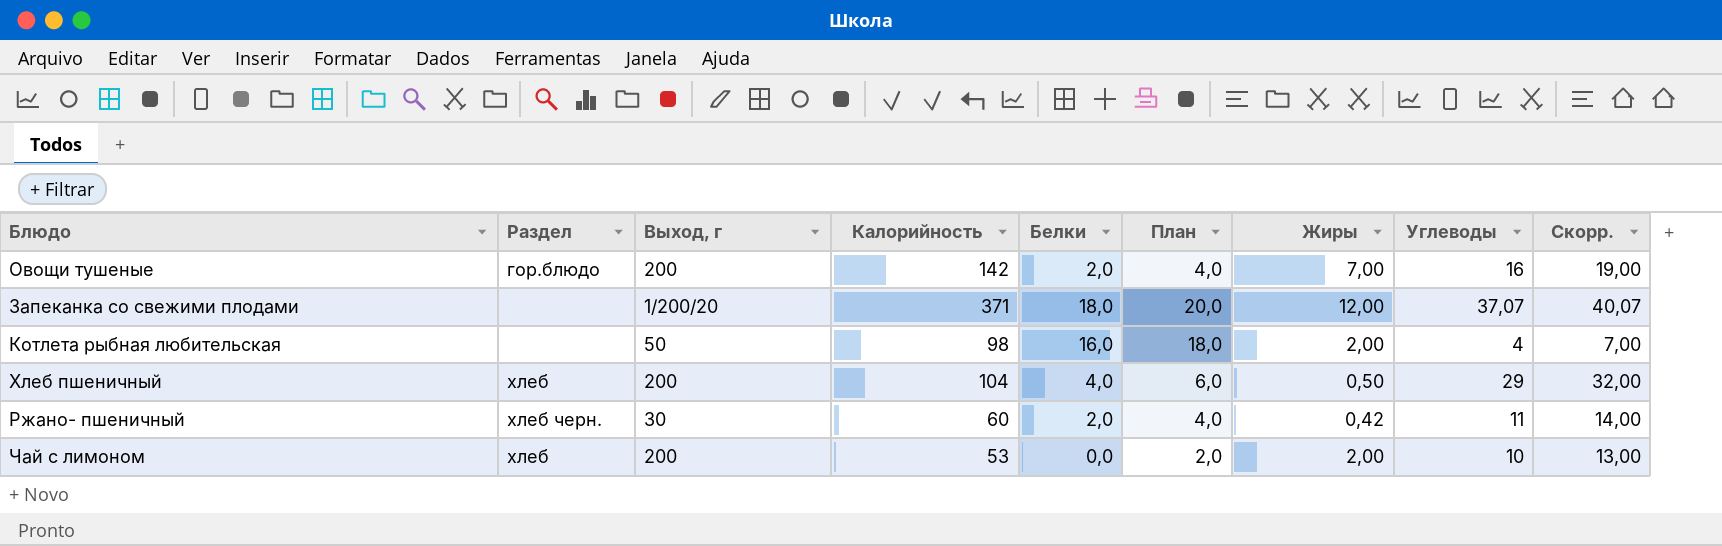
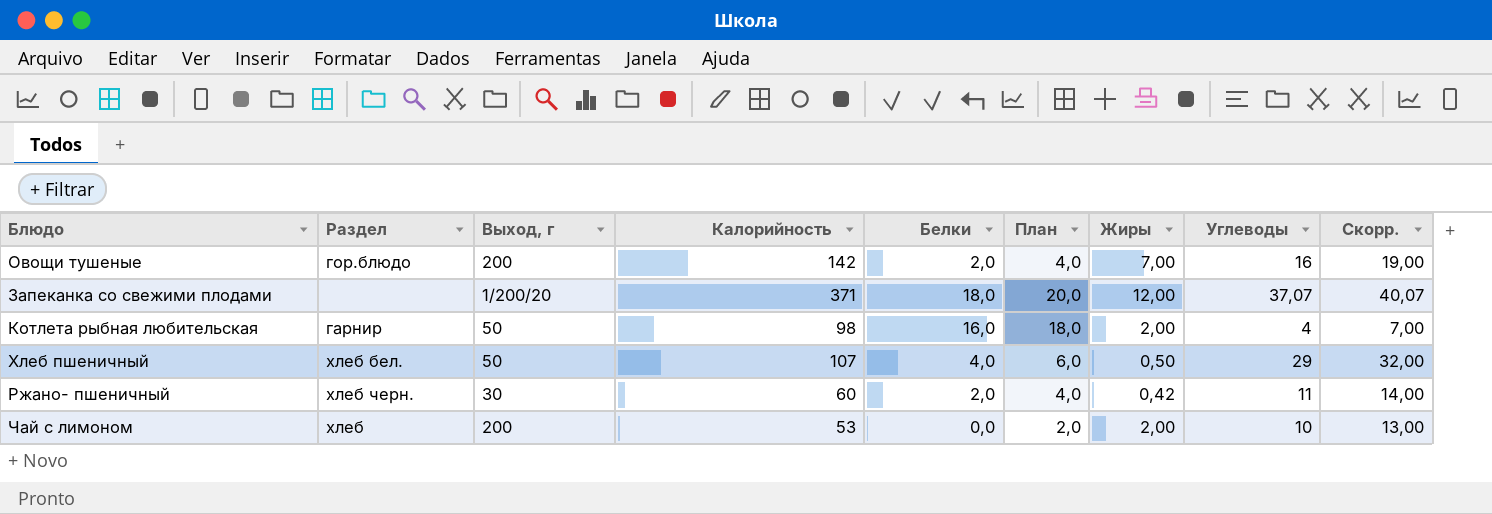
Котлета рыбная любительская | Раздел: none -> гарнир
Хлеб пшеничный | Раздел: хлеб -> хлеб бел.
Хлеб пшеничный | Выход, г: 200 -> 50
Хлеб пшеничный | Калорийность: 104 -> 107

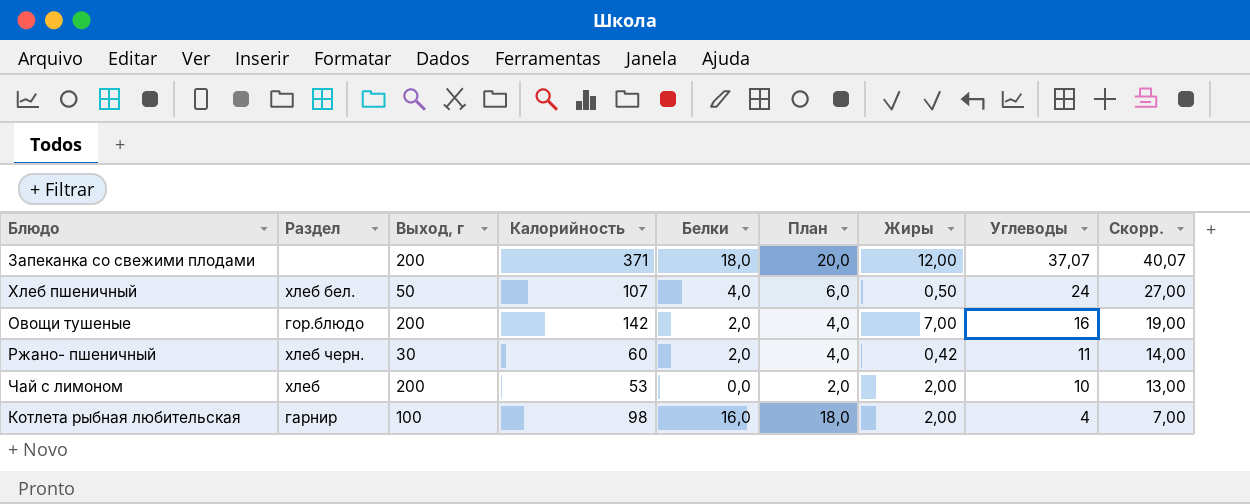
row order: none -> Углеводы descending
Запеканка со свежими плодами | Выход, г: 1/200/20 -> 200
Хлеб пшеничный | Углеводы: 29 -> 24
Хлеб пшеничный | Скорр.: 32,00 -> 27,00
Котлета рыбная любительская | Выход, г: 50 -> 100

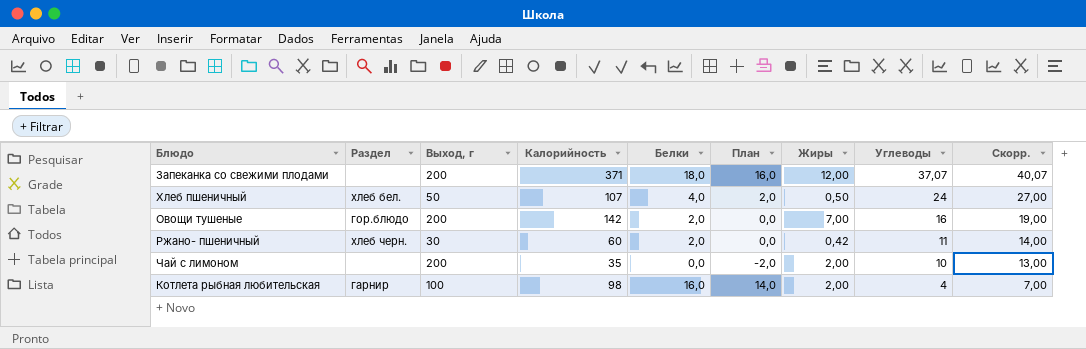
column План | formula: [Белки] + 2 -> [Белки] - 2
Чай с лимоном | Раздел: хлеб -> none
Чай с лимоном | Калорийность: 53 -> 35

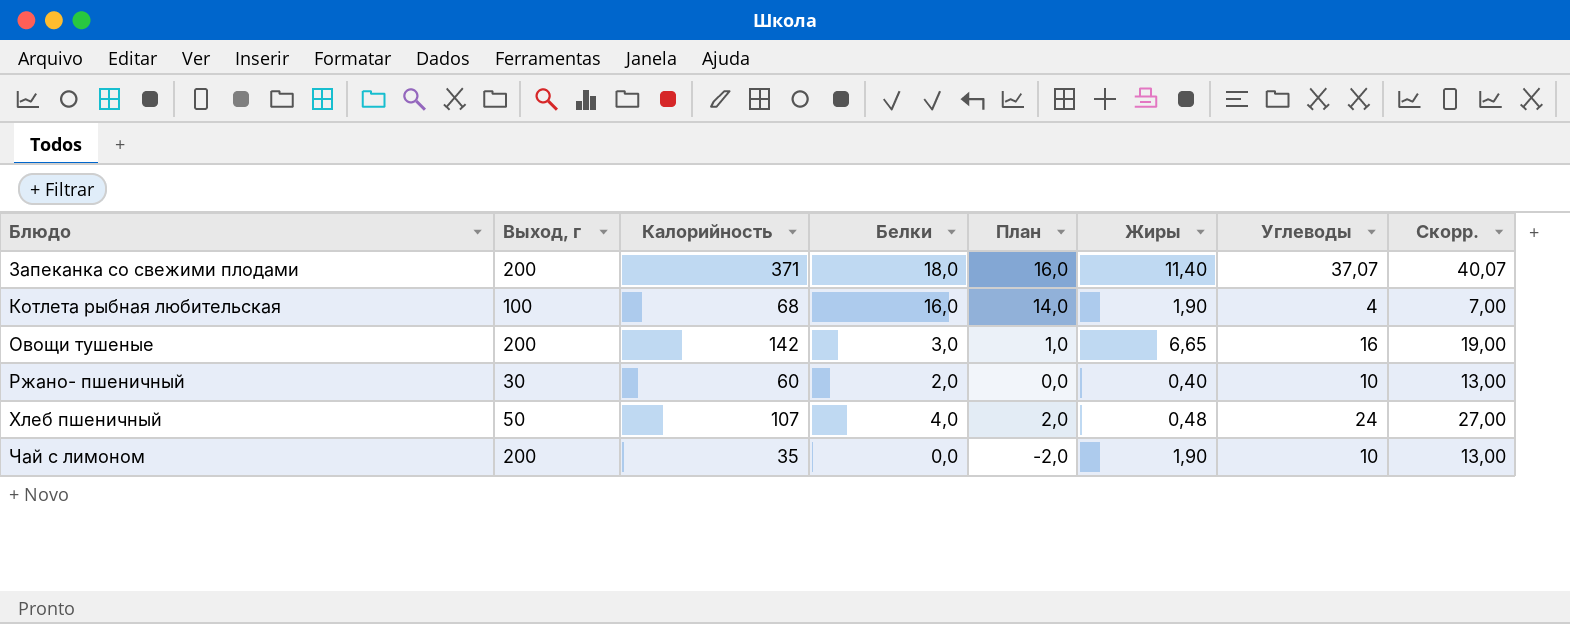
row order: Углеводы descending -> Блюдо ascending
column Раздел | position: 2 -> none
Запеканка со свежими плодами | Жиры: 12,00 -> 11,40
Котлета рыбная любительская | Калорийность: 98 -> 68
Котлета рыбная любительская | Жиры: 2,00 -> 1,90
Овощи тушеные | Белки: 2,0 -> 3,0
Овощи тушеные | План: 0,0 -> 1,0
Овощи тушеные | Жиры: 7,00 -> 6,65
Ржано- пшеничный | Жиры: 0,42 -> 0,40
Ржано- пшеничный | Углеводы: 11 -> 10
Ржано- пшеничный | Скорр.: 14,00 -> 13,00
Хлеб пшеничный | Жиры: 0,50 -> 0,48
Чай с лимоном | Жиры: 2,00 -> 1,90

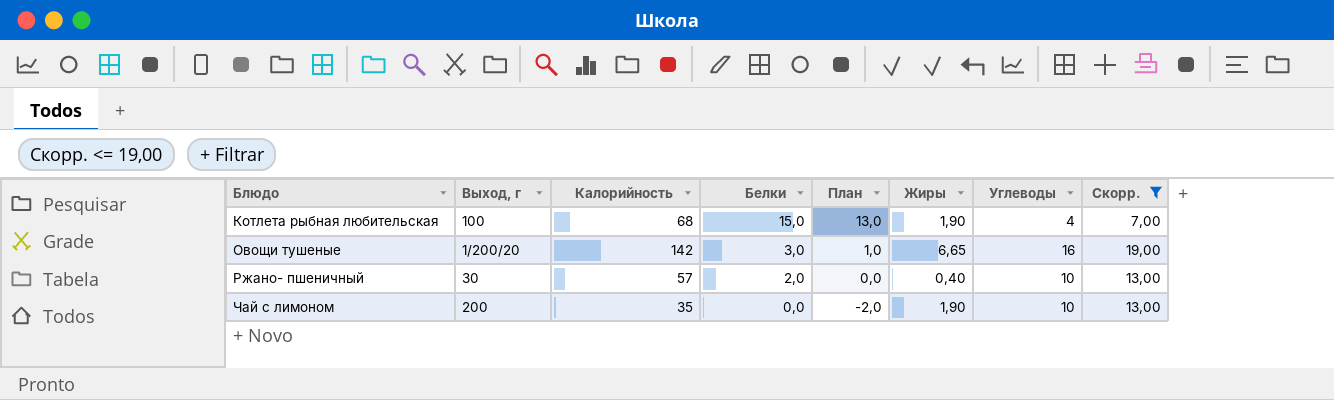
filter: none -> Скорр. <= 19,00
Котлета рыбная любительская | Белки: 16,0 -> 15,0
Котлета рыбная любительская | План: 14,0 -> 13,0
Овощи тушеные | Выход, г: 200 -> 1/200/20
Ржано- пшеничный | Калорийность: 60 -> 57

